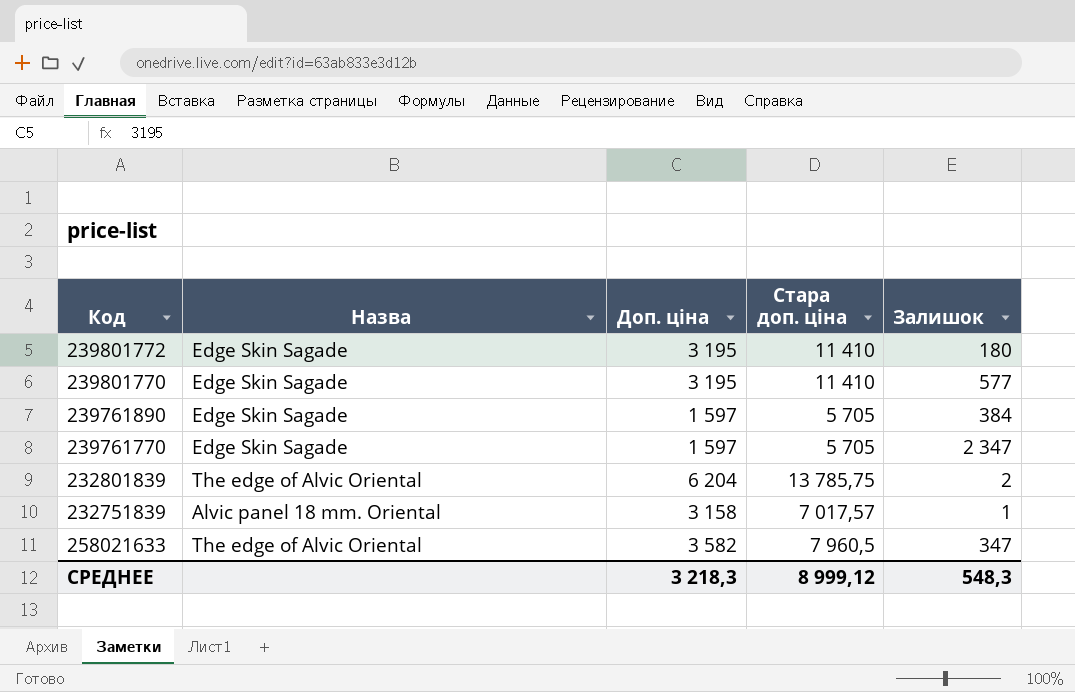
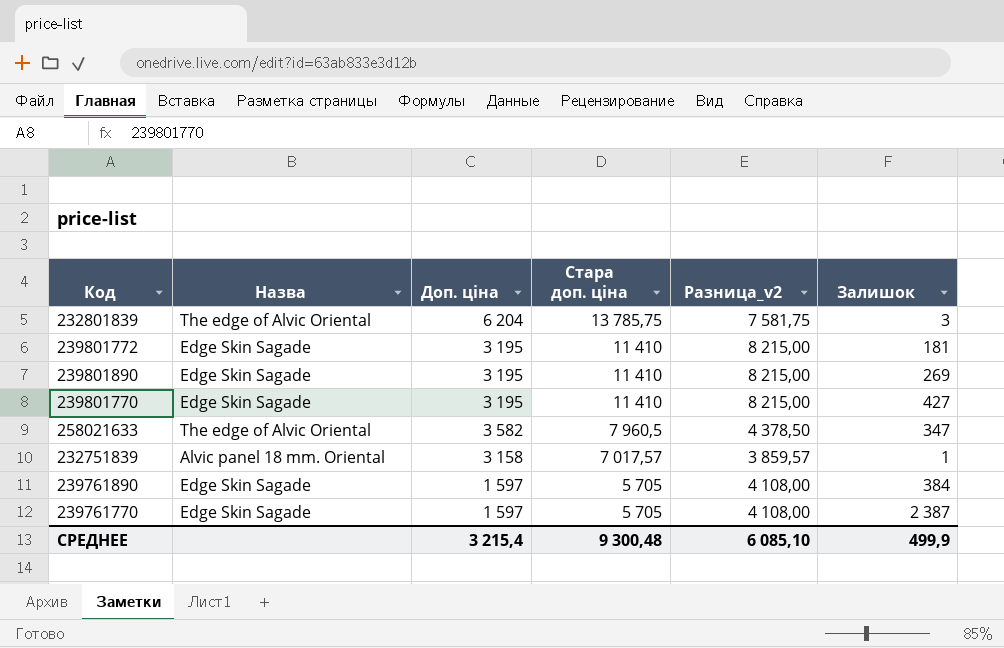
row order: none -> Стара доп. ціна descending
column Разница_v2 | formula: none -> [Стара доп. ціна] - [Доп. ціна]
232801839 | Залишок: 2 -> 3
239801772 | Залишок: 180 -> 181
row 239801890: none -> Edge Skin Sagade | 3 195 | 11 410 | 8 215,00 | 269
239801770 | Залишок: 577 -> 427
239761770 | Залишок: 2 347 -> 2 387
СРЕДНЕЕ | Доп. ціна: 3 218,3 -> 3 215,4
СРЕДНЕЕ | Стара доп. ціна: 8 999,12 -> 9 300,48
СРЕДНЕЕ | Залишок: 548,3 -> 499,9

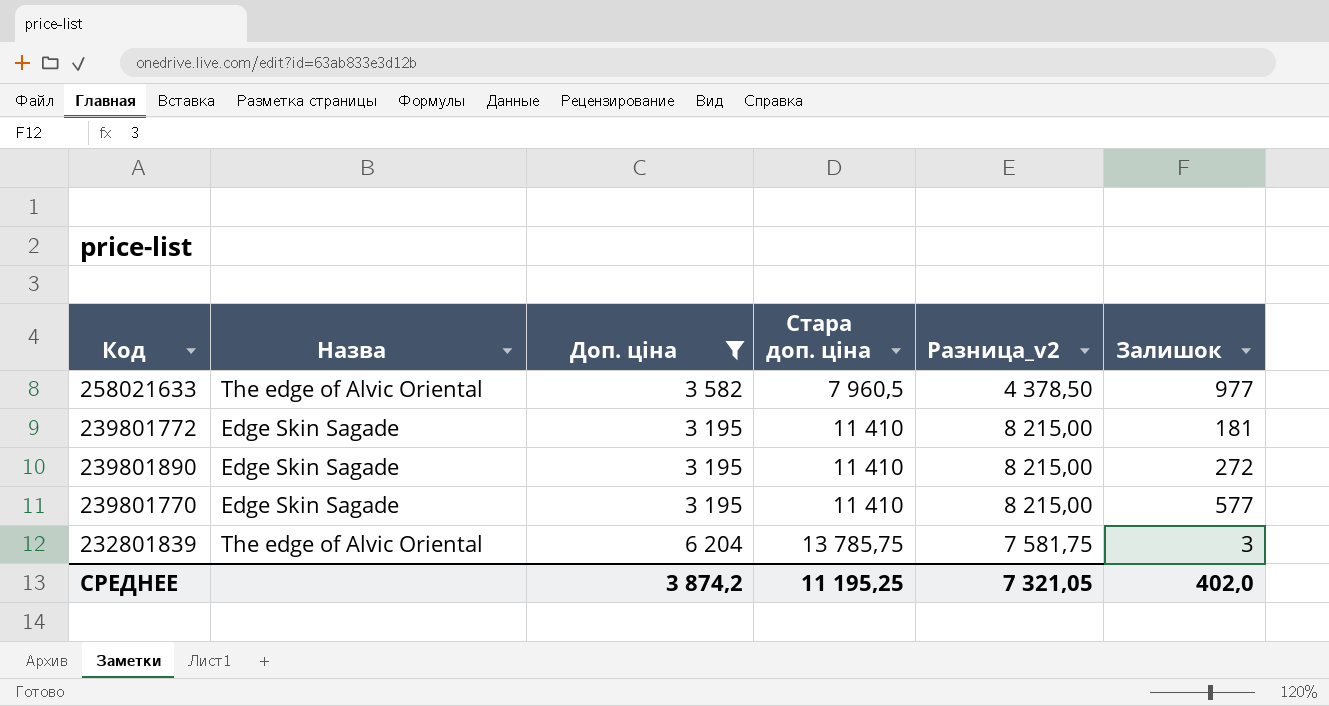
filter: none -> Доп. ціна >= 3 195
row order: Стара доп. ціна descending -> Стара доп. ціна ascending
258021633 | Залишок: 347 -> 977
239801890 | Залишок: 269 -> 272
239801770 | Залишок: 427 -> 577
СРЕДНЕЕ | Доп. ціна: 3 215,4 -> 3 874,2
СРЕДНЕЕ | Стара доп. ціна: 9 300,48 -> 11 195,25
СРЕДНЕЕ | Разница_v2: 6 085,10 -> 7 321,05
СРЕДНЕЕ | Залишок: 499,9 -> 402,0

